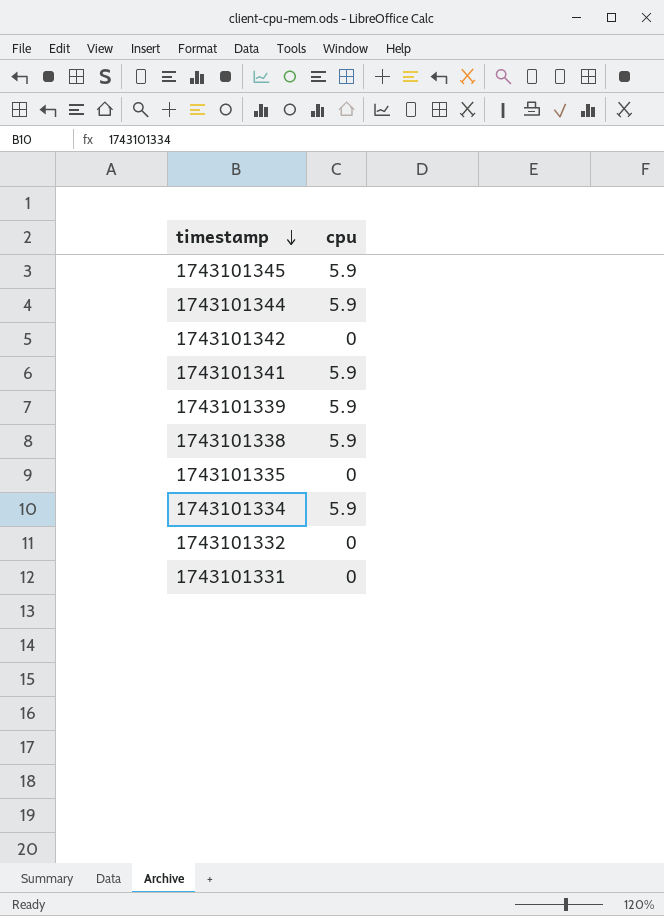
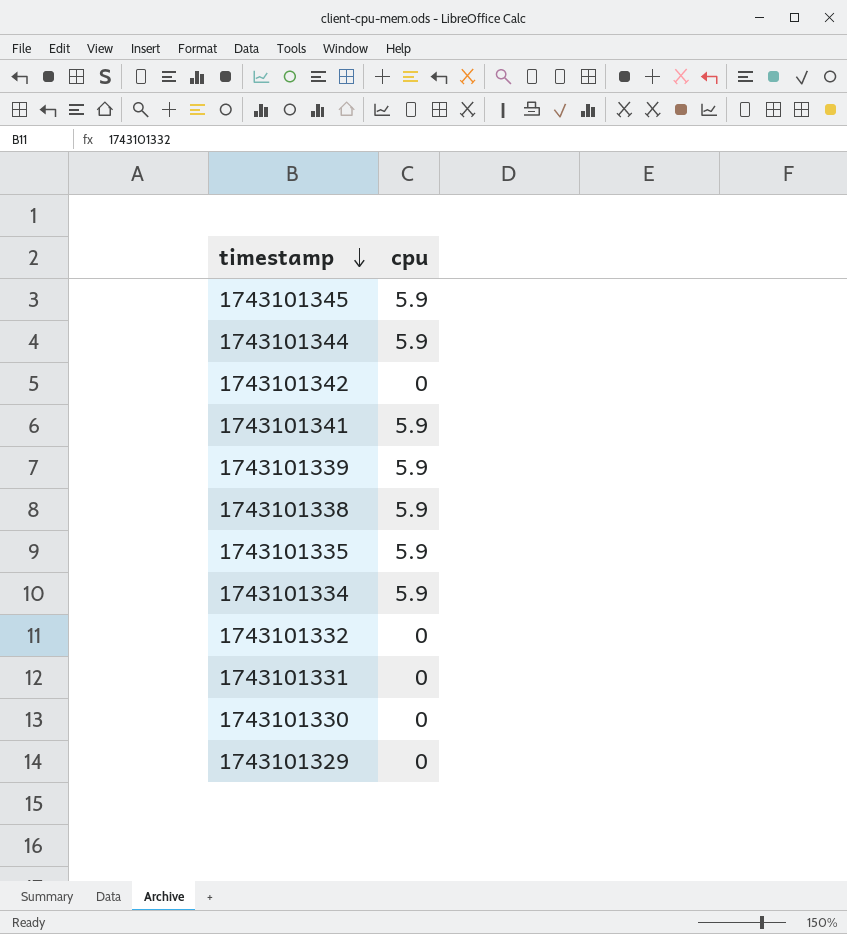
1743101335 | cpu: 0 -> 5.9
row 1743101330: none -> 0
row 1743101329: none -> 0

